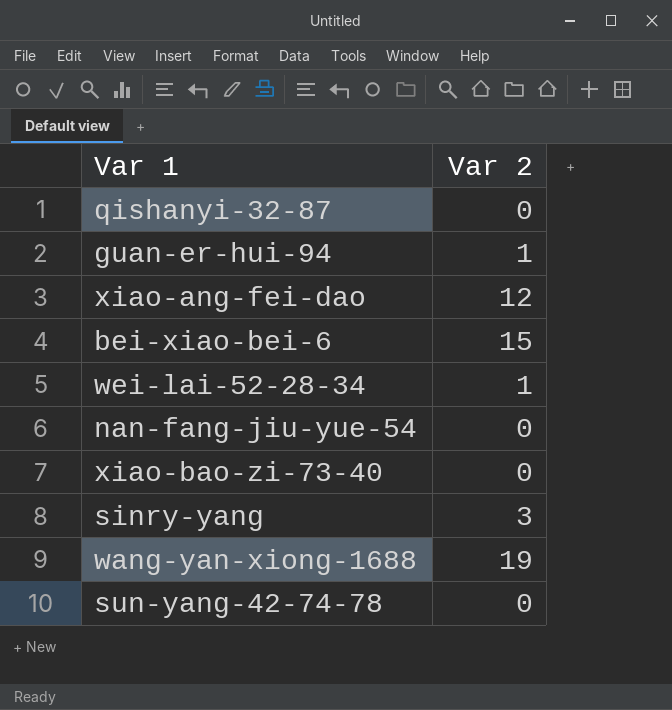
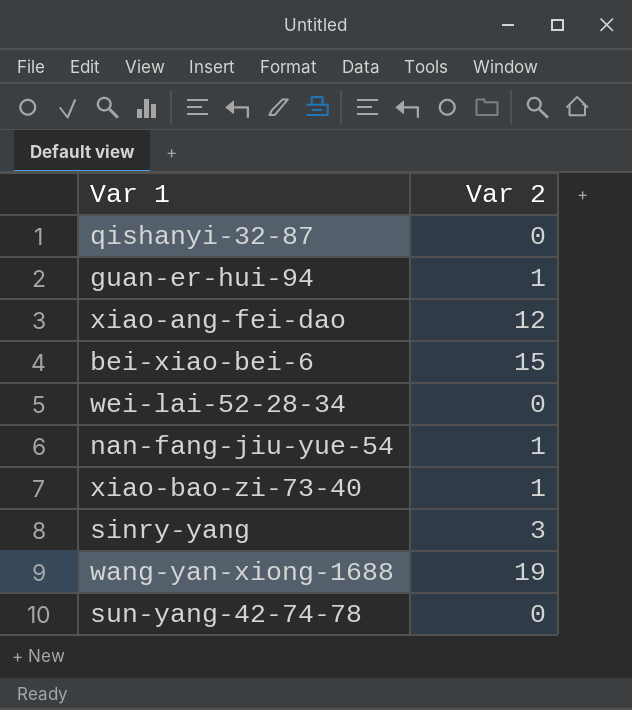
wei-lai-52-28-34 | Var 2: 1 -> 0
nan-fang-jiu-yue-54 | Var 2: 0 -> 1
xiao-bao-zi-73-40 | Var 2: 0 -> 1

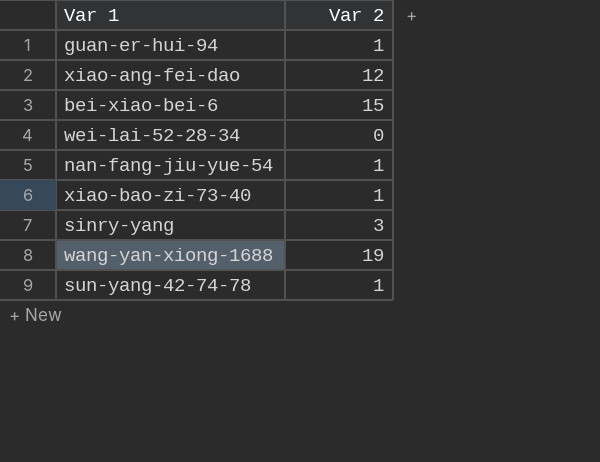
row qishanyi-32-87: 0 -> none
sun-yang-42-74-78 | Var 2: 0 -> 1

